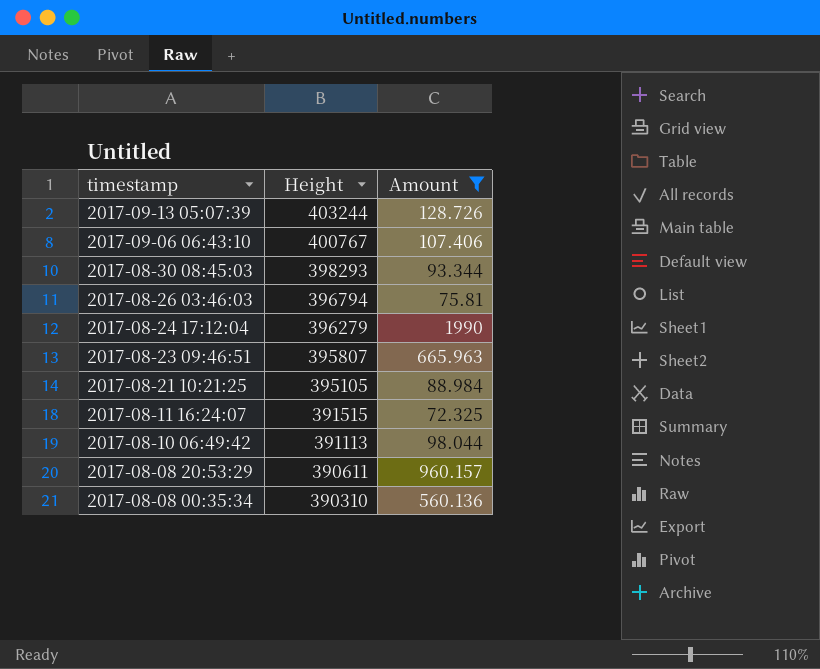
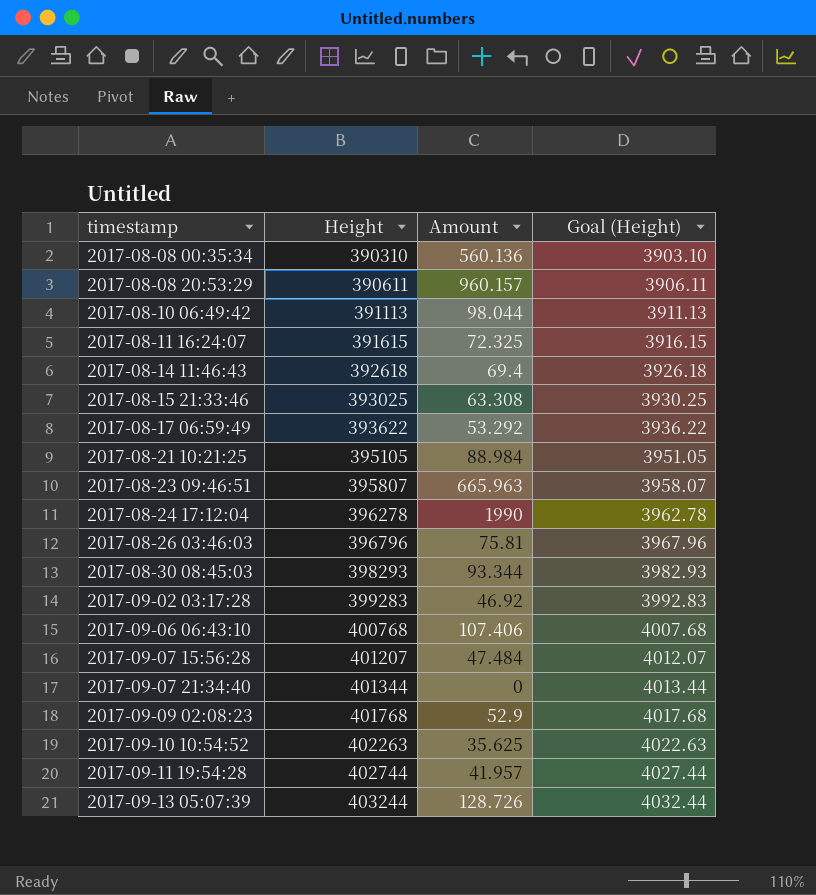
filter: Amount >= 72.325 -> none
row order: timestamp descending -> timestamp ascending
column Goal (Height) | formula: none -> [Height] * 0.01
2017-08-11 16:24:07 | Height: 391515 -> 391615
2017-08-24 17:12:04 | Height: 396279 -> 396278
2017-08-26 03:46:03 | Height: 396794 -> 396796
2017-09-06 06:43:10 | Height: 400767 -> 400768

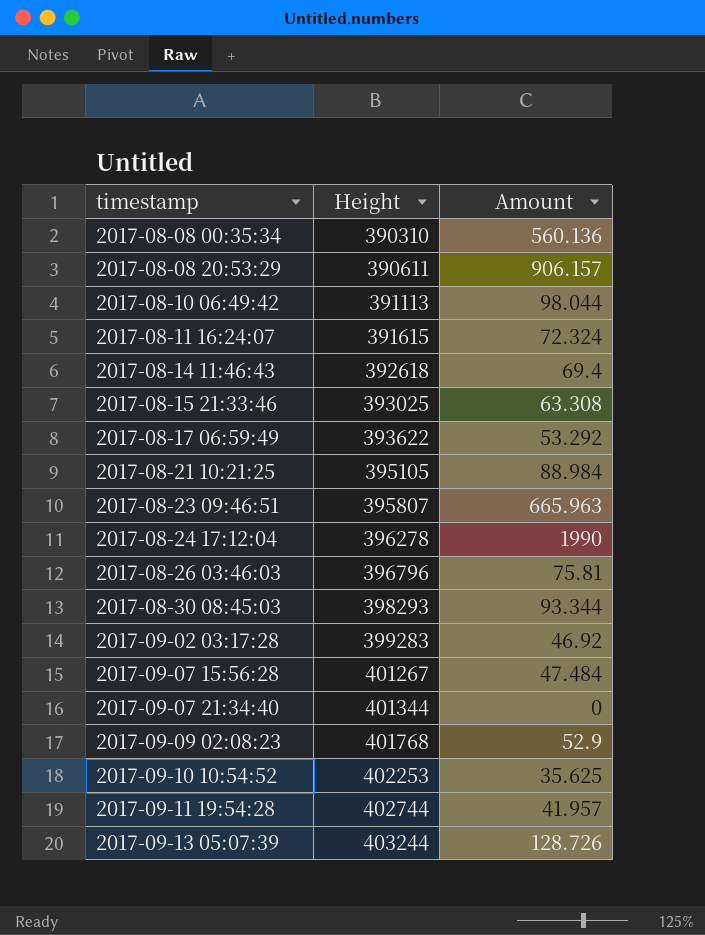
column Goal (Height) | formula: [Height] * 0.01 -> none
row 2017-09-06 06:43:10: 400768 | 107.406 | 4007.68 -> none
2017-08-08 20:53:29 | Amount: 960.157 -> 906.157
2017-08-11 16:24:07 | Amount: 72.325 -> 72.324
2017-09-07 15:56:28 | Height: 401207 -> 401267
2017-09-10 10:54:52 | Height: 402263 -> 402253

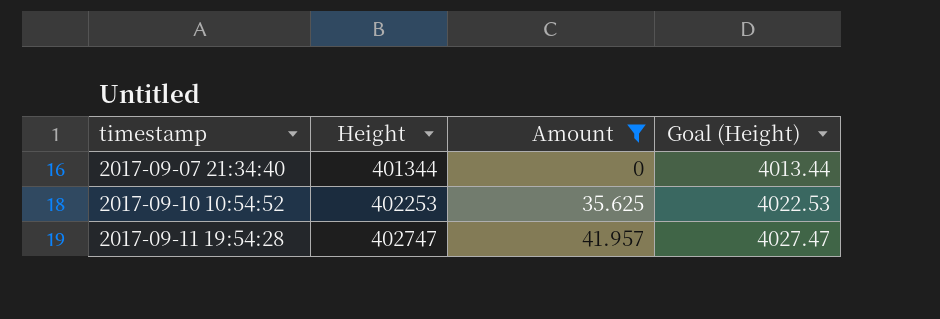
filter: none -> Amount <= 41.957
column Goal (Height) | formula: none -> [Height] * 0.01
2017-09-11 19:54:28 | Height: 402744 -> 402747

